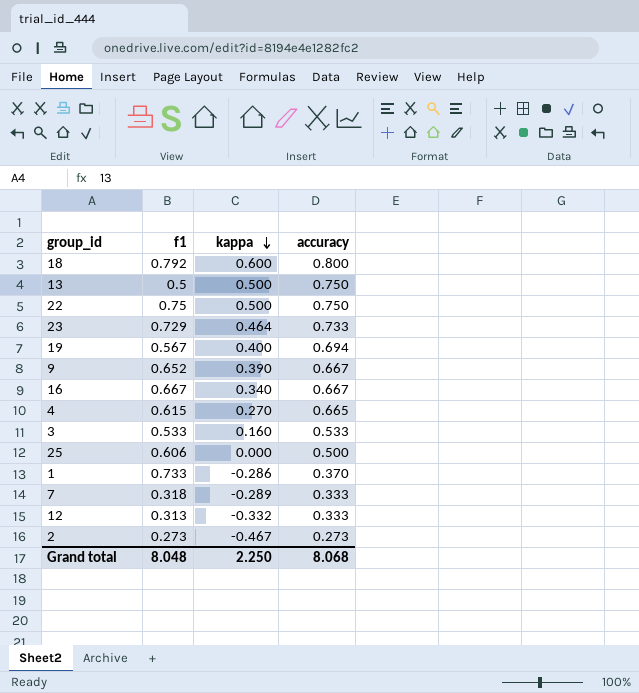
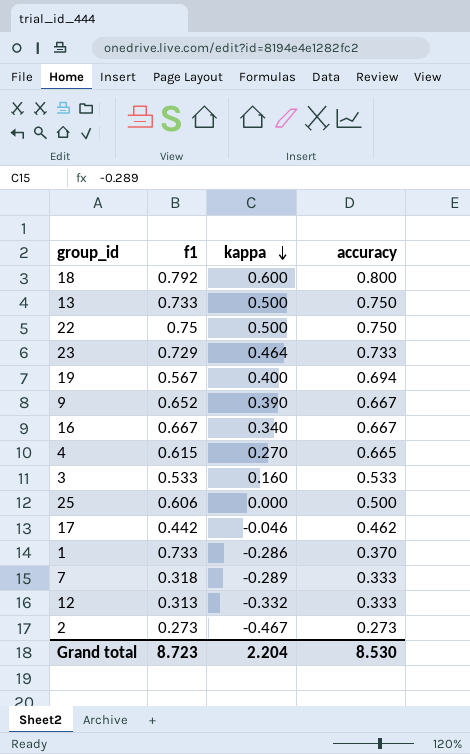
13 | f1: 0.5 -> 0.733
row 17: none -> 0.442 | -0.046 | 0.462
Grand total | f1: 8.048 -> 8.723
Grand total | kappa: 2.250 -> 2.204
Grand total | accuracy: 8.068 -> 8.530

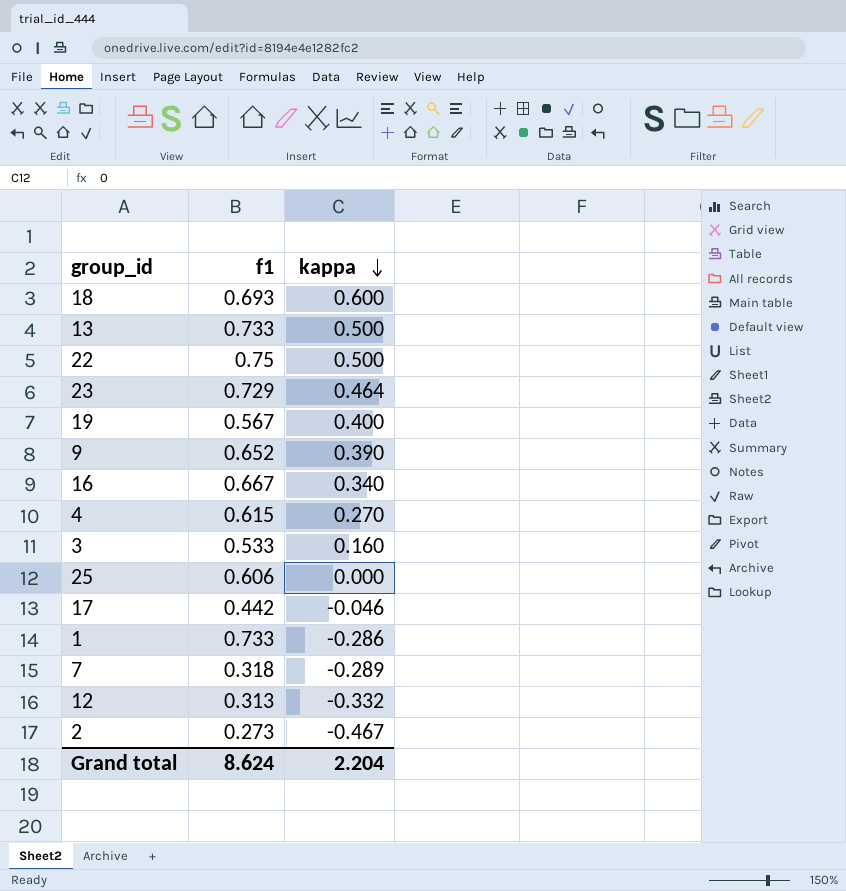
column accuracy | position: 4 -> none
18 | f1: 0.792 -> 0.693
Grand total | f1: 8.723 -> 8.624

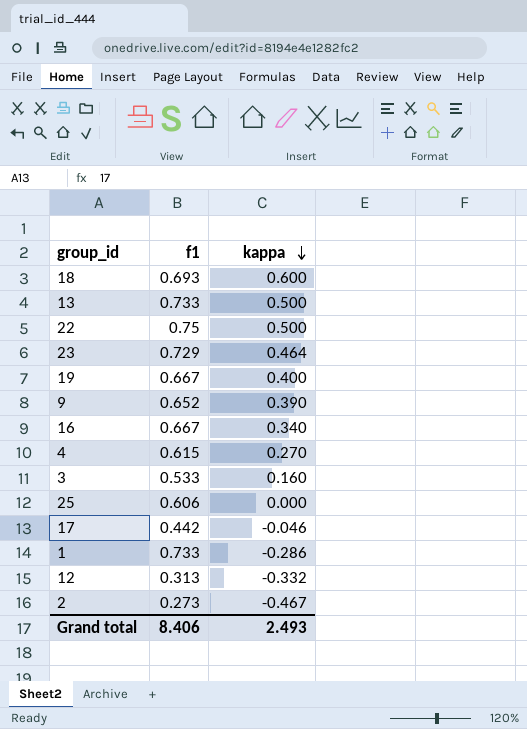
row 7: 0.318 | -0.289 -> none
19 | f1: 0.567 -> 0.667
Grand total | f1: 8.624 -> 8.406
Grand total | kappa: 2.204 -> 2.493

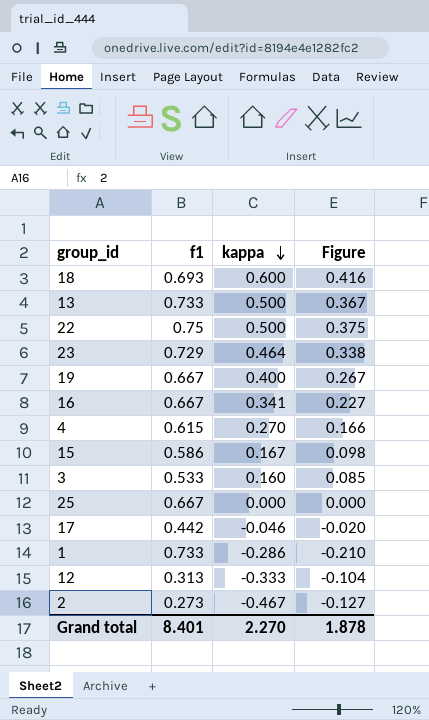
column Figure | formula: none -> [f1] * [kappa]
row 9: 0.652 | 0.390 -> none
16 | kappa: 0.340 -> 0.341
row 15: none -> 0.586 | 0.167 | 0.098
25 | f1: 0.606 -> 0.667
12 | kappa: -0.332 -> -0.333
Grand total | f1: 8.406 -> 8.401
Grand total | kappa: 2.493 -> 2.270

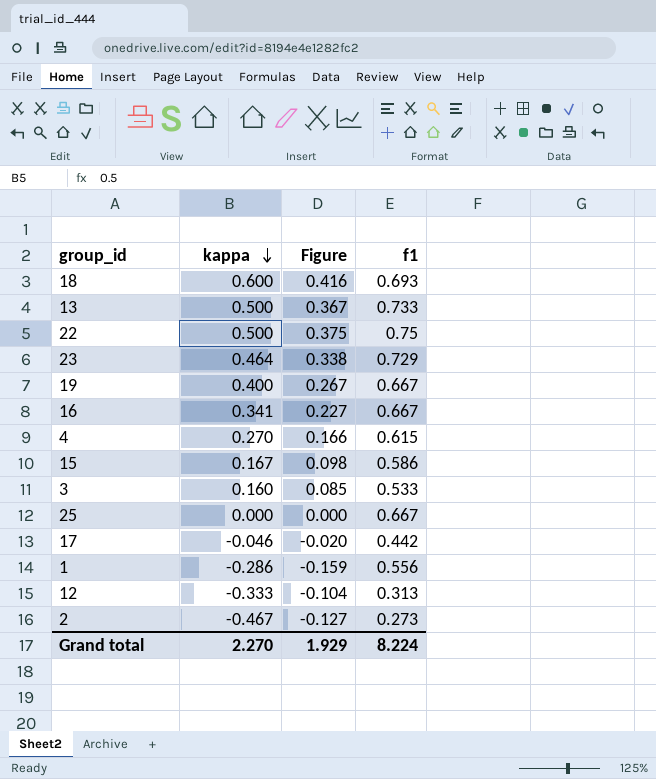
column f1 | position: 2 -> 4
1 | Figure: -0.210 -> -0.159
1 | f1: 0.733 -> 0.556
Grand total | Figure: 1.878 -> 1.929
Grand total | f1: 8.401 -> 8.224

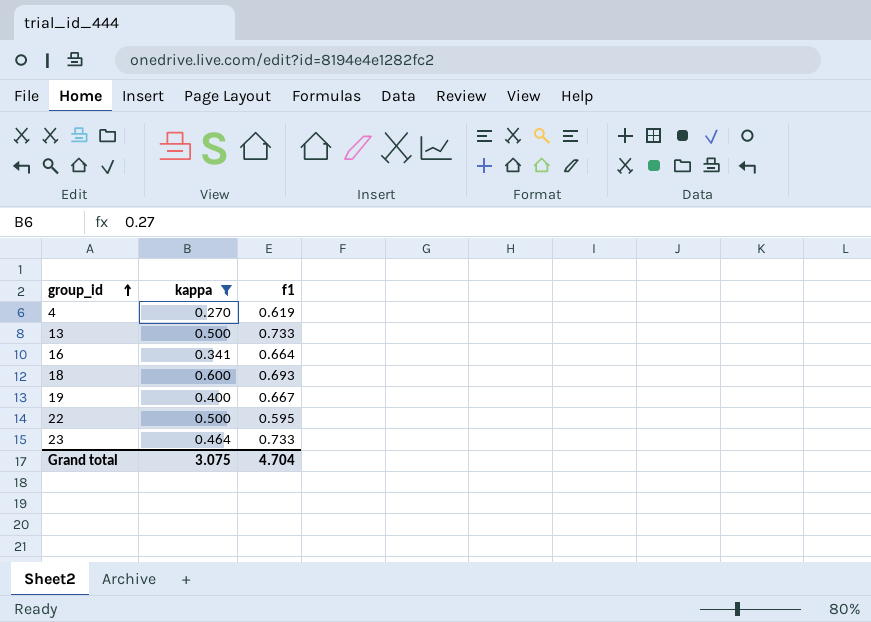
filter: none -> kappa >= 0.270
row order: kappa descending -> group_id ascending
column Figure | formula: [kappa] * [f1] -> none
4 | f1: 0.615 -> 0.619
16 | f1: 0.667 -> 0.664
22 | f1: 0.75 -> 0.595
23 | f1: 0.729 -> 0.733
Grand total | kappa: 2.270 -> 3.075
Grand total | f1: 8.224 -> 4.704

